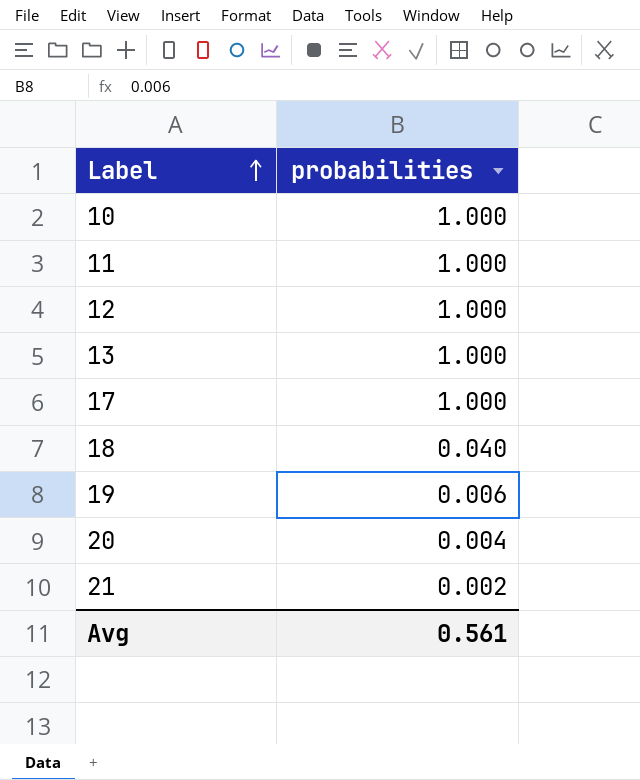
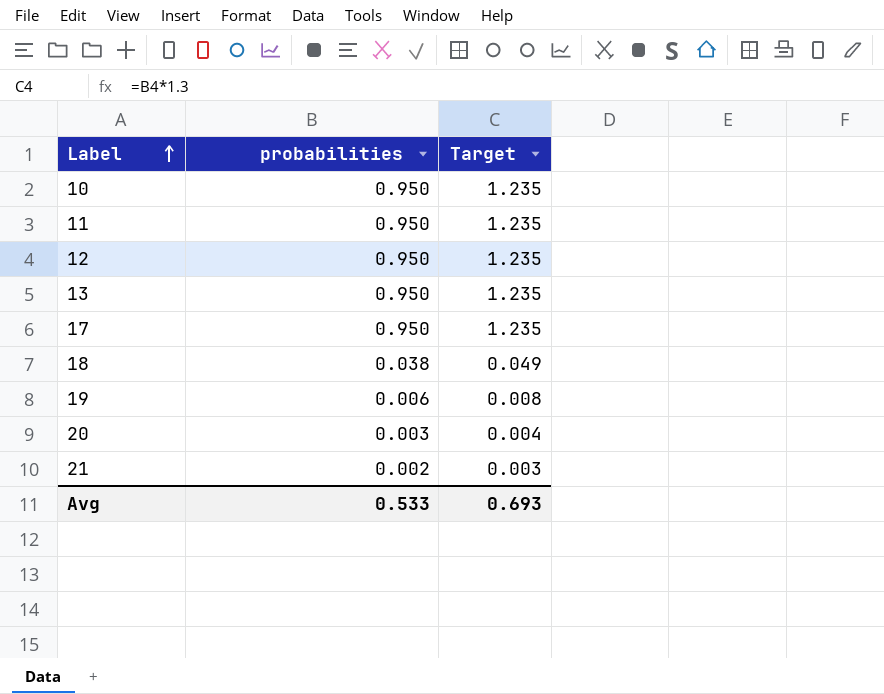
column Target | formula: none -> [probabilities] * 1.3
10 | probabilities: 1.000 -> 0.950
11 | probabilities: 1.000 -> 0.950
12 | probabilities: 1.000 -> 0.950
13 | probabilities: 1.000 -> 0.950
17 | probabilities: 1.000 -> 0.950
18 | probabilities: 0.040 -> 0.038
20 | probabilities: 0.004 -> 0.003
Avg | probabilities: 0.561 -> 0.533

